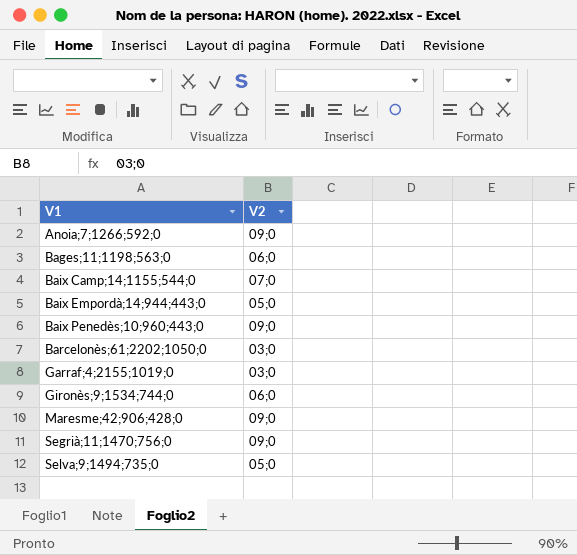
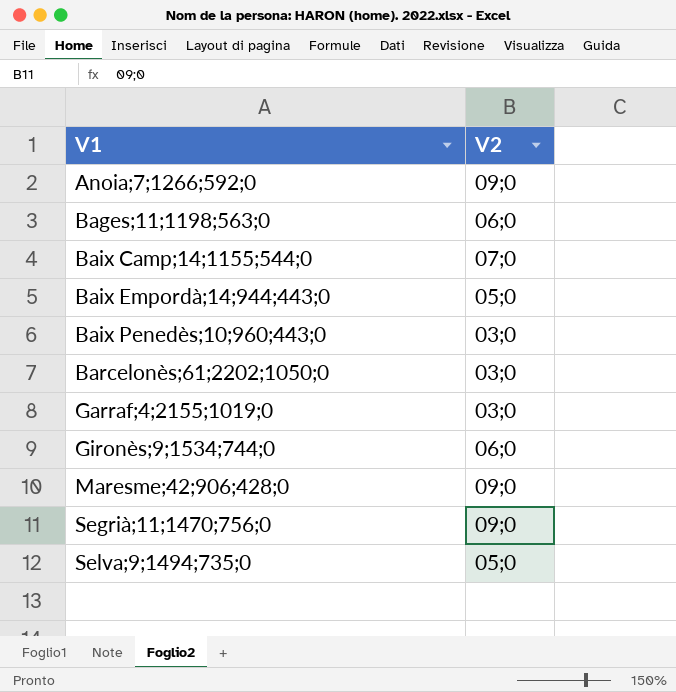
Baix Penedès;10;960;443;0 | V2: 09;0 -> 03;0

